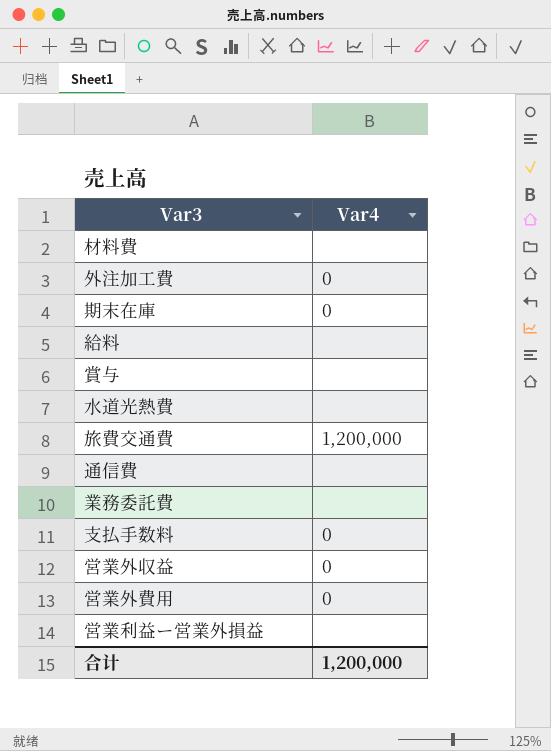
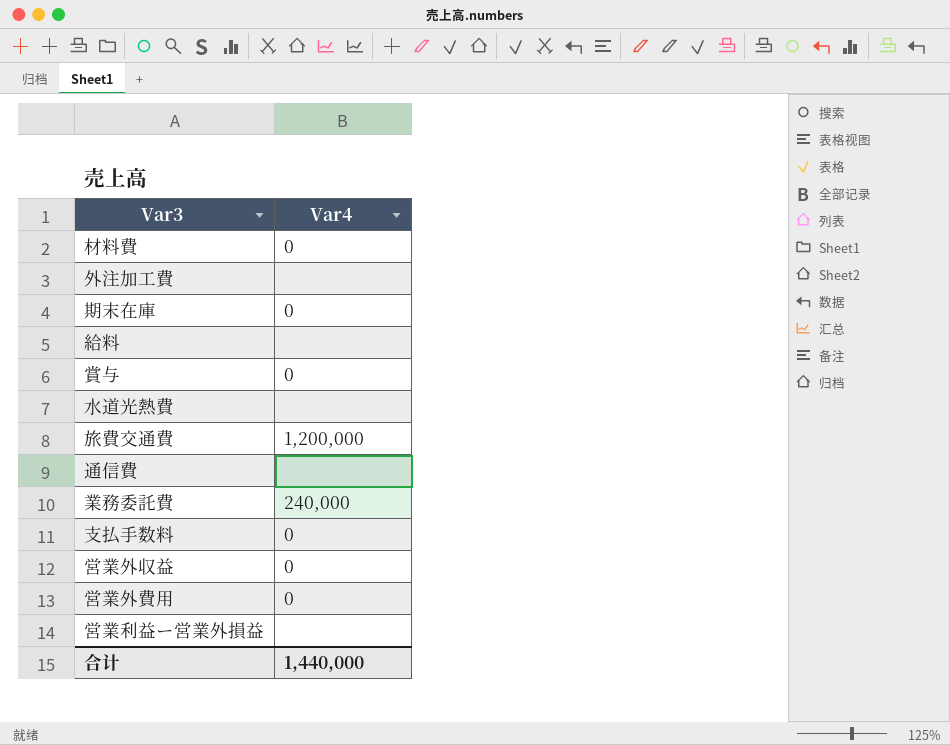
材料費 | Var4: none -> 0
外注加工費 | Var4: 0 -> none
賞与 | Var4: none -> 0
業務委託費 | Var4: none -> 240,000
合计 | Var4: 1,200,000 -> 1,440,000

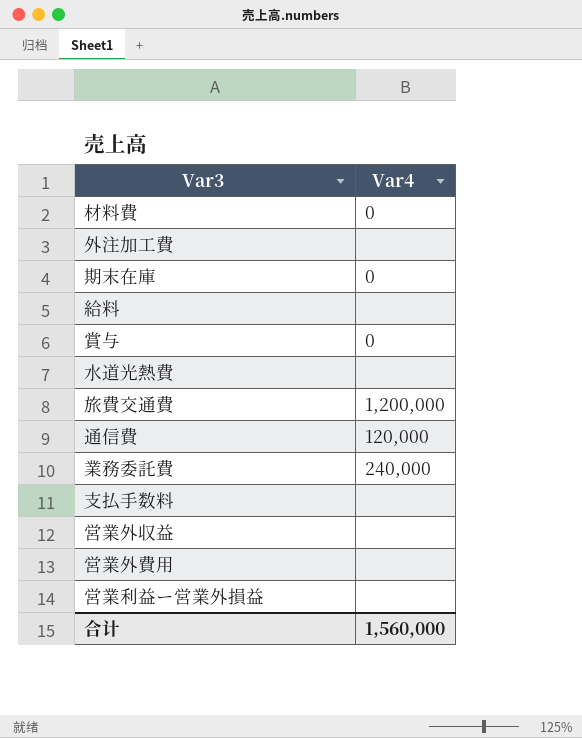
通信費 | Var4: none -> 120,000
支払手数料 | Var4: 0 -> none
営業外収益 | Var4: 0 -> none
営業外費用 | Var4: 0 -> none
合计 | Var4: 1,440,000 -> 1,560,000

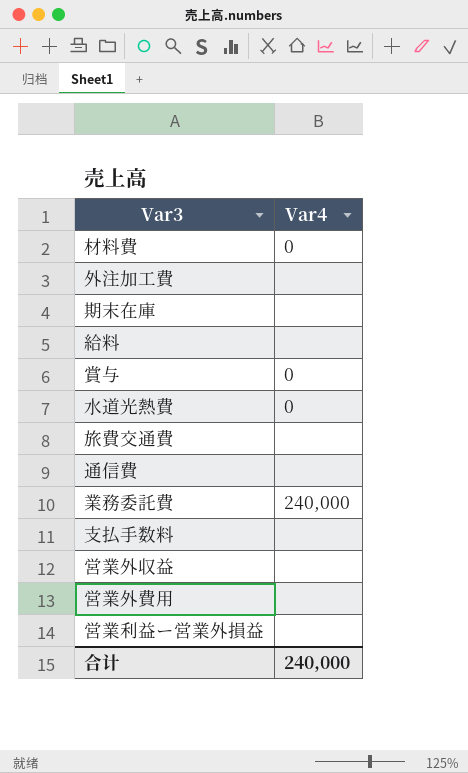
期末在庫 | Var4: 0 -> none
水道光熱費 | Var4: none -> 0
旅費交通費 | Var4: 1,200,000 -> none
通信費 | Var4: 120,000 -> none
合计 | Var4: 1,560,000 -> 240,000

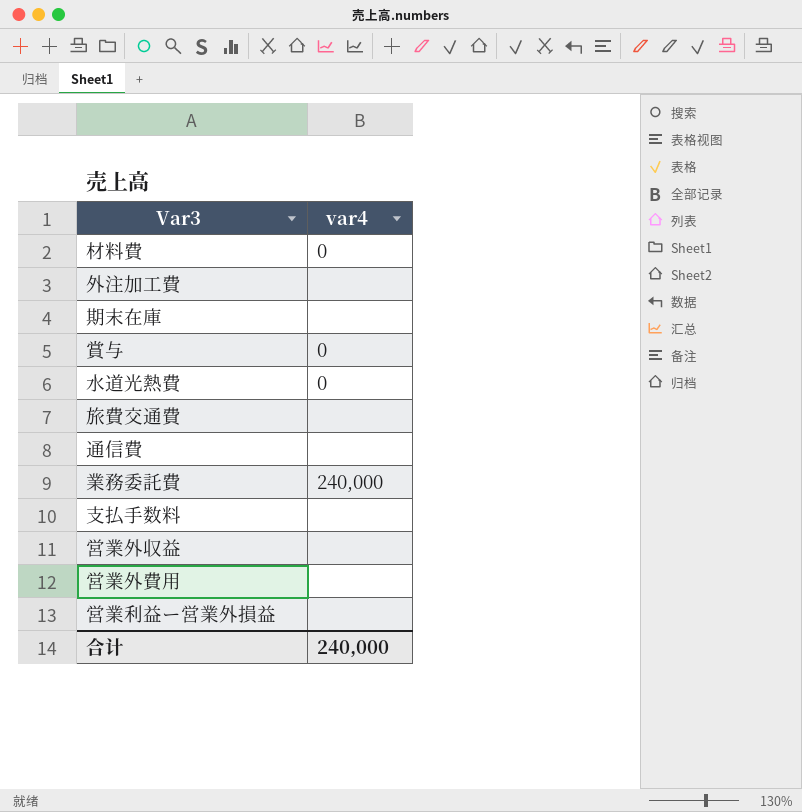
column name: Var4 -> var4
row 給料: none -> none

